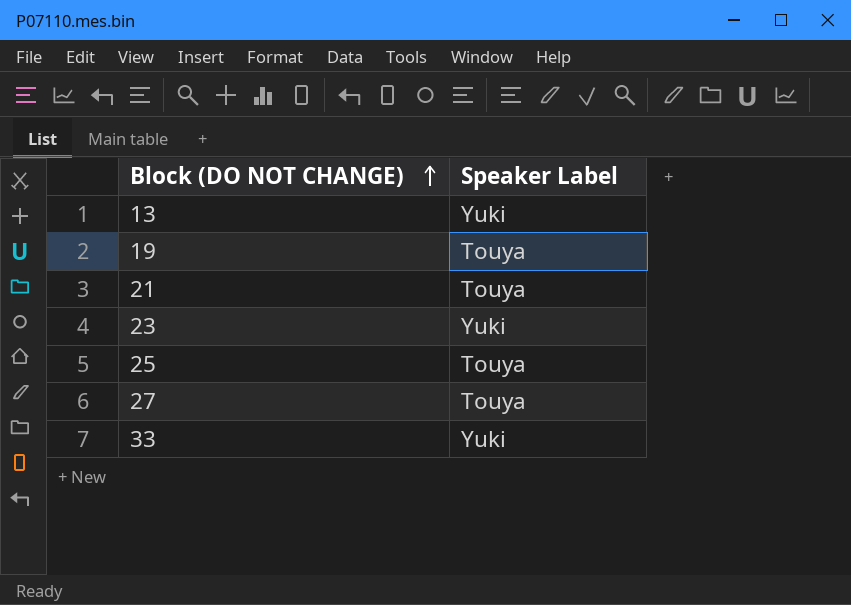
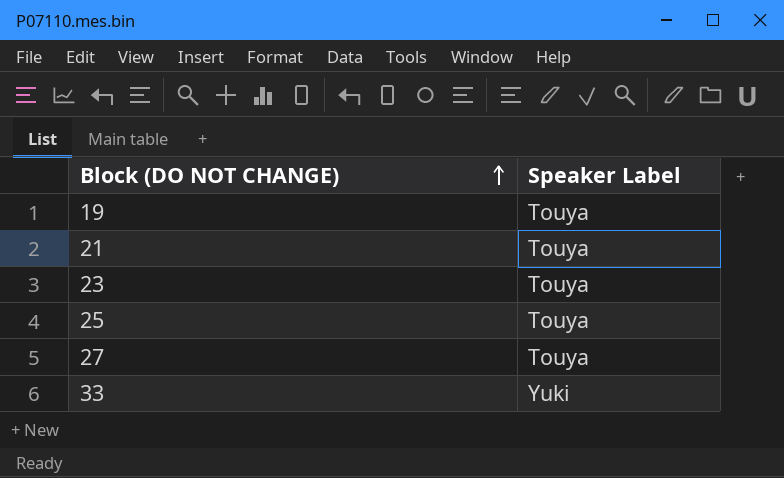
row 13: Yuki -> none
23 | Speaker Label: Yuki -> Touya

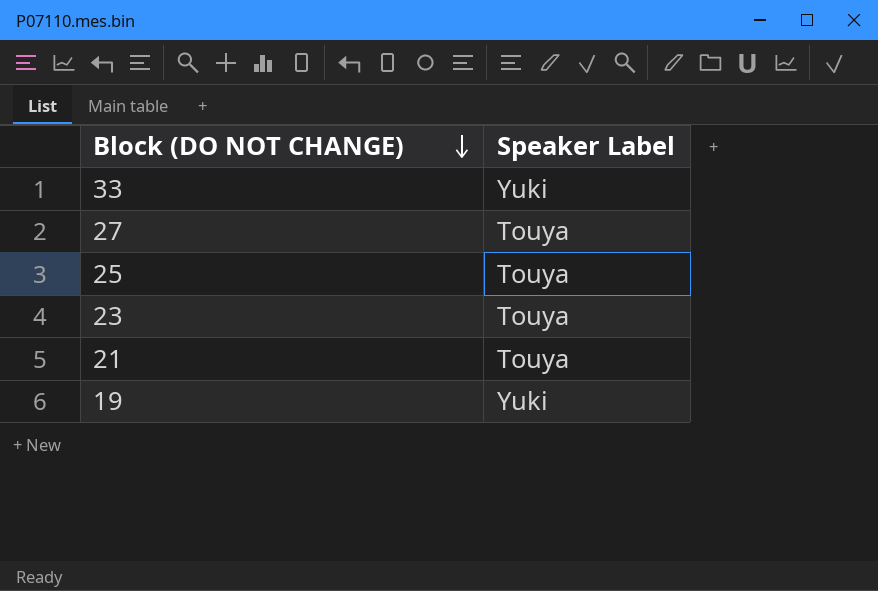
row order: Block (DO NOT CHANGE) ascending -> Block (DO NOT CHANGE) descending
19 | Speaker Label: Touya -> Yuki

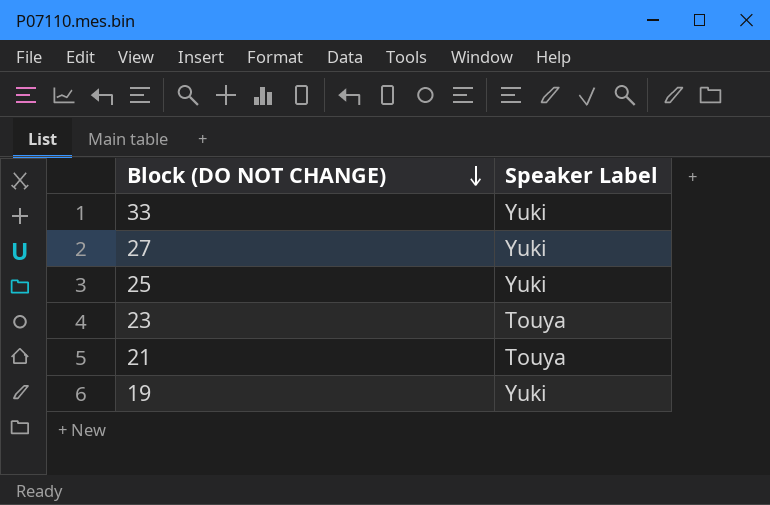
27 | Speaker Label: Touya -> Yuki
25 | Speaker Label: Touya -> Yuki

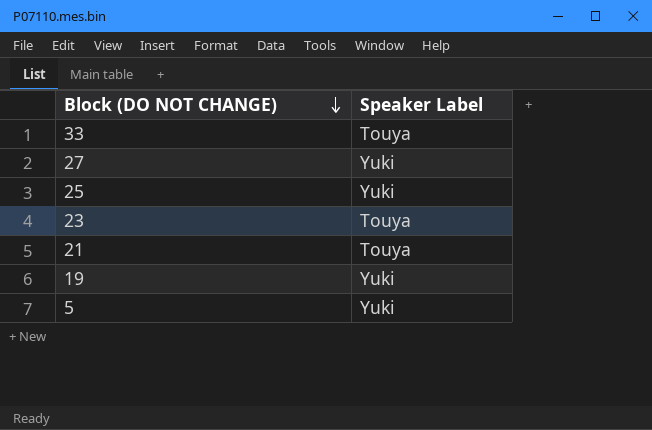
33 | Speaker Label: Yuki -> Touya
row 5: none -> Yuki

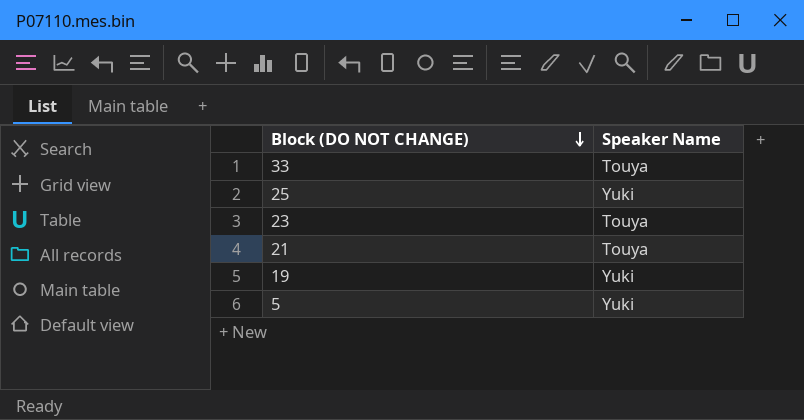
column name: Speaker Label -> Speaker Name
row 27: Yuki -> none

